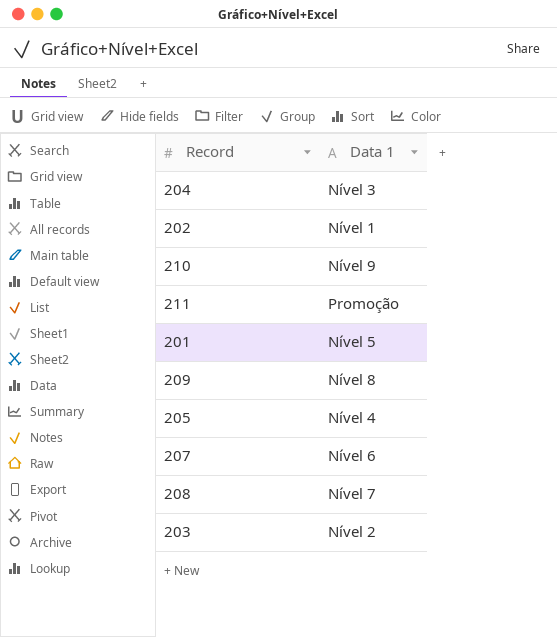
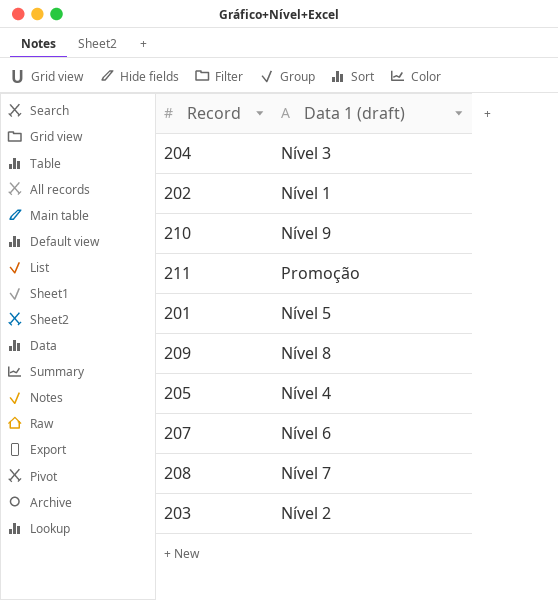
column name: Data 1 -> Data 1 (draft)

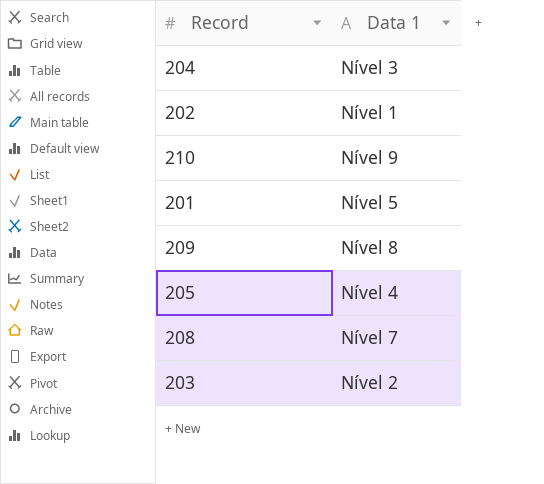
column name: Data 1 (draft) -> Data 1
row 211: Promoção -> none
row 207: Nível 6 -> none

